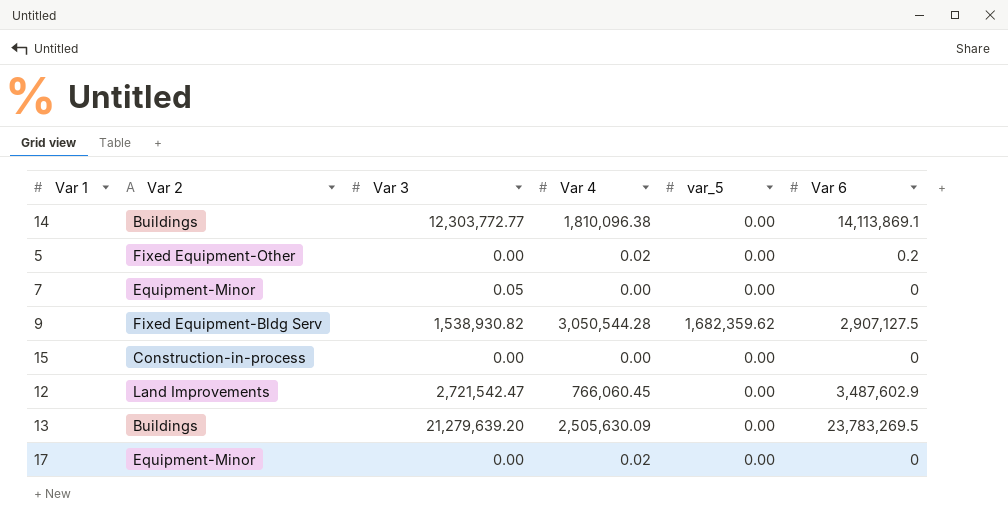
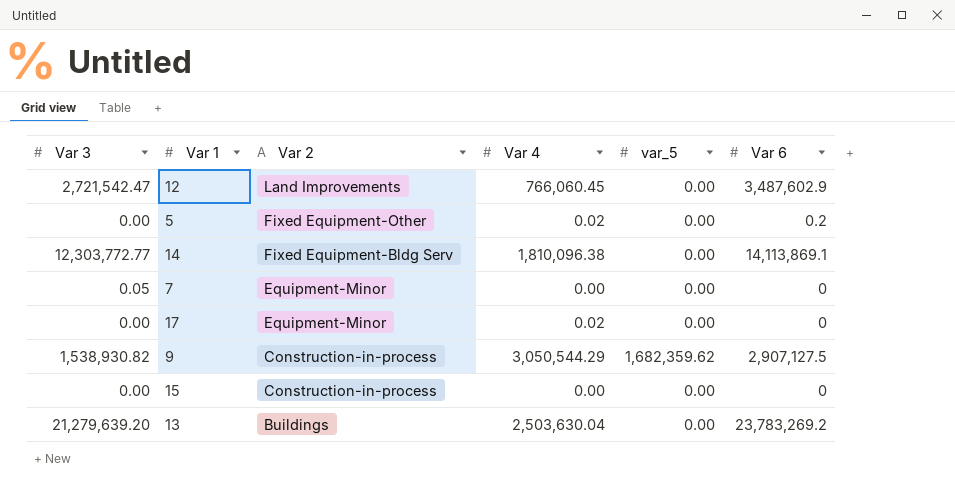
row order: none -> Var 2 descending
column Var 3 | position: 3 -> 1
14 | Var 2: Buildings -> Fixed Equipment-Bldg Serv
9 | Var 2: Fixed Equipment-Bldg Serv -> Construction-in-process
9 | Var 4: 3,050,544.28 -> 3,050,544.29
13 | Var 4: 2,505,630.09 -> 2,503,630.04
13 | Var 6: 23,783,269.5 -> 23,783,269.2

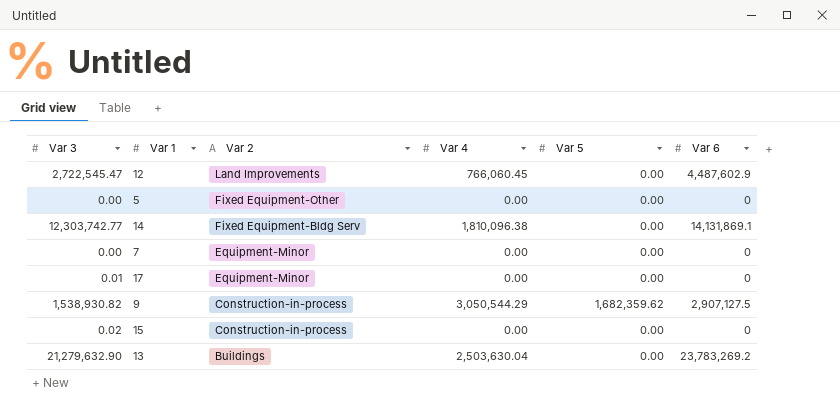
column name: var_5 -> Var 5
12 | Var 3: 2,721,542.47 -> 2,722,545.47
12 | Var 6: 3,487,602.9 -> 4,487,602.9
5 | Var 4: 0.02 -> 0.00
5 | Var 6: 0.2 -> 0
14 | Var 3: 12,303,772.77 -> 12,303,742.77
14 | Var 6: 14,113,869.1 -> 14,131,869.1
7 | Var 3: 0.05 -> 0.00
17 | Var 3: 0.00 -> 0.01
17 | Var 4: 0.02 -> 0.00
15 | Var 3: 0.00 -> 0.02
13 | Var 3: 21,279,639.20 -> 21,279,632.90

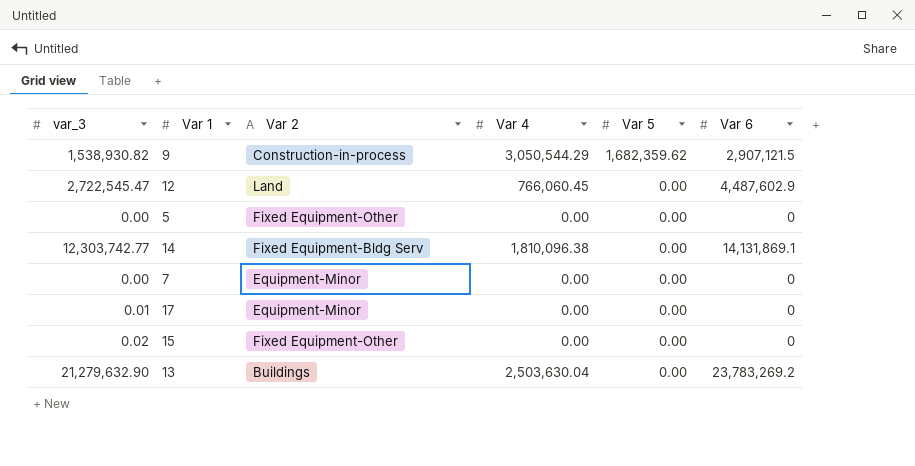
row order: Var 2 descending -> Var 5 descending
column name: Var 3 -> var_3
9 | Var 6: 2,907,127.5 -> 2,907,121.5
12 | Var 2: Land Improvements -> Land
15 | Var 2: Construction-in-process -> Fixed Equipment-Other

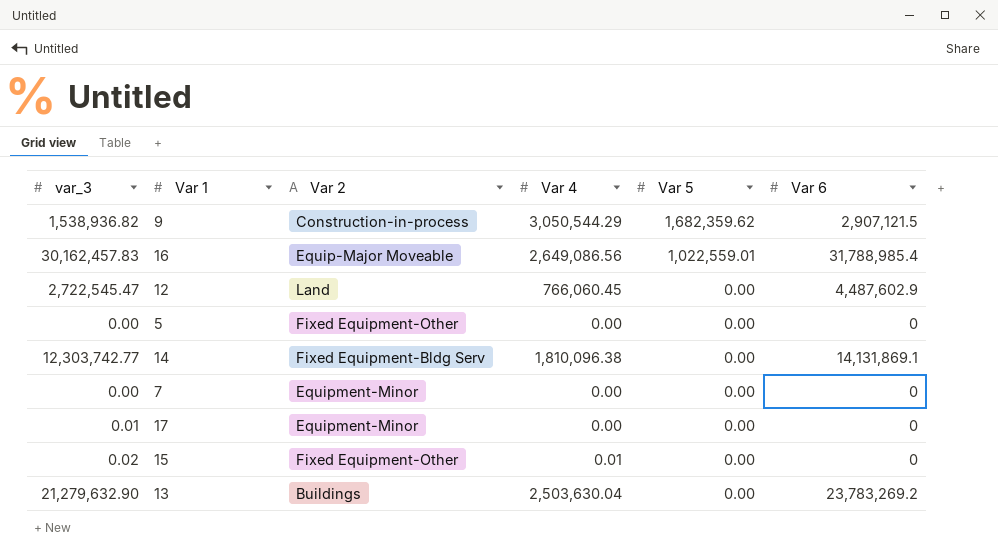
9 | var_3: 1,538,930.82 -> 1,538,936.82
row 16: none -> 30,162,457.83 | Equip-Major Moveable | 2,649,086.56 | 1,022,559.01 | 31,788,985.4
15 | Var 4: 0.00 -> 0.01

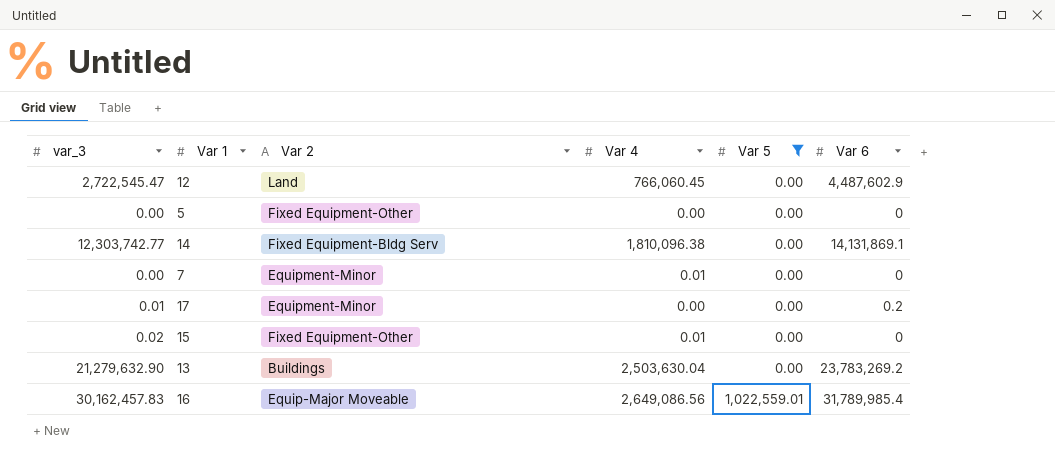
filter: none -> Var 5 != 1,682,359.62
row order: Var 5 descending -> Var 5 ascending
7 | Var 4: 0.00 -> 0.01
17 | Var 6: 0 -> 0.2
16 | Var 6: 31,788,985.4 -> 31,789,985.4

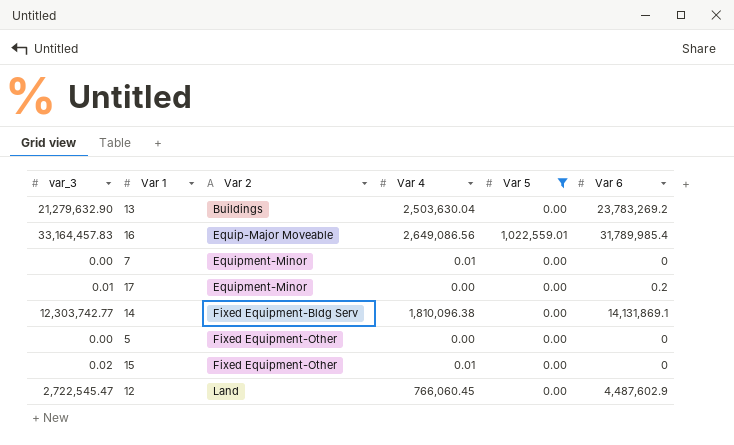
row order: Var 5 ascending -> Var 2 ascending
16 | var_3: 30,162,457.83 -> 33,164,457.83

